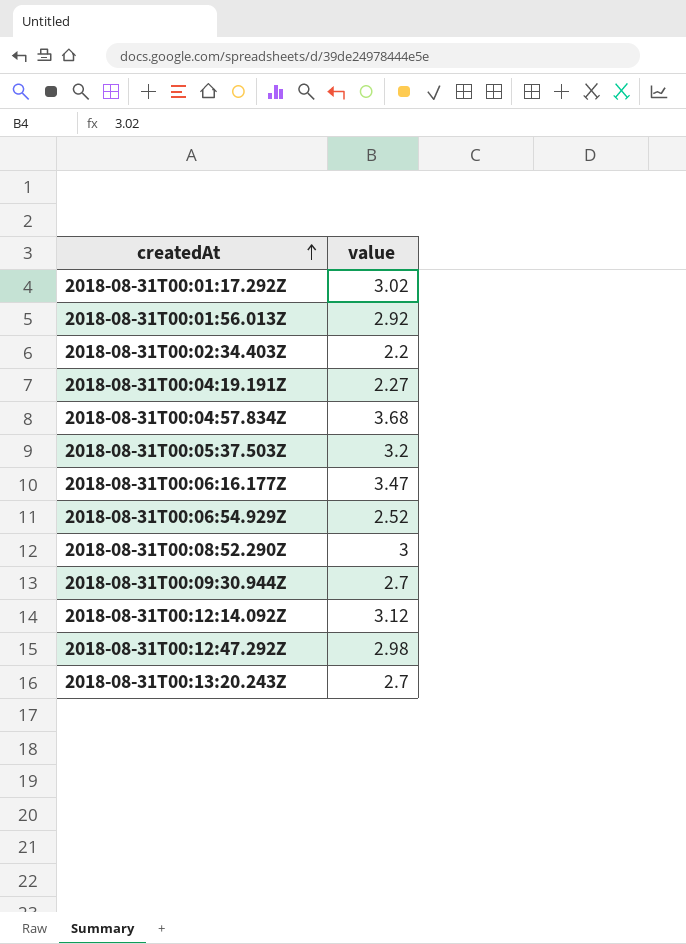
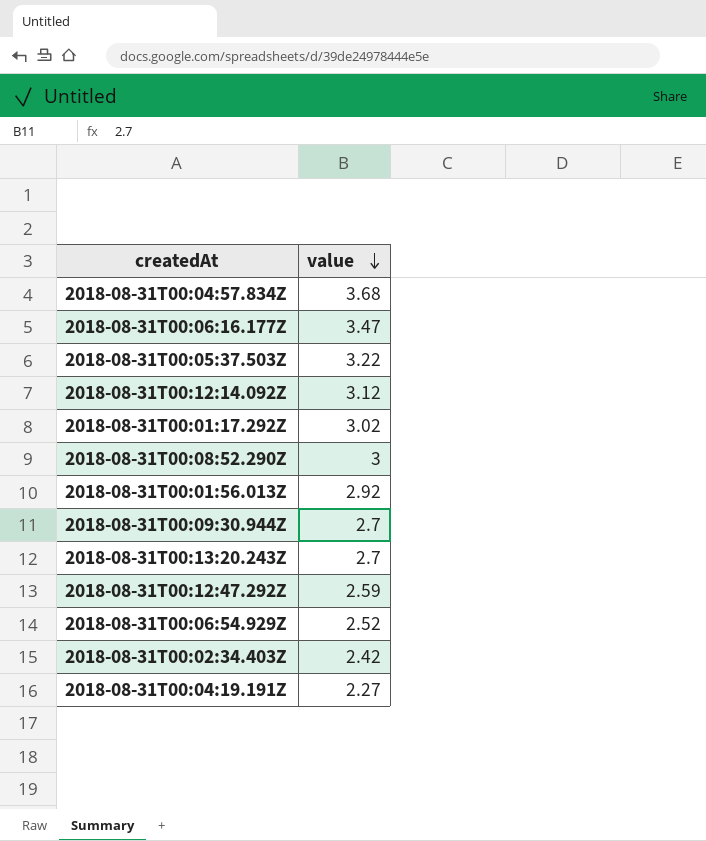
row order: createdAt ascending -> value descending
2018-08-31T00:05:37.503Z | value: 3.2 -> 3.22
2018-08-31T00:12:47.292Z | value: 2.98 -> 2.59
2018-08-31T00:02:34.403Z | value: 2.2 -> 2.42

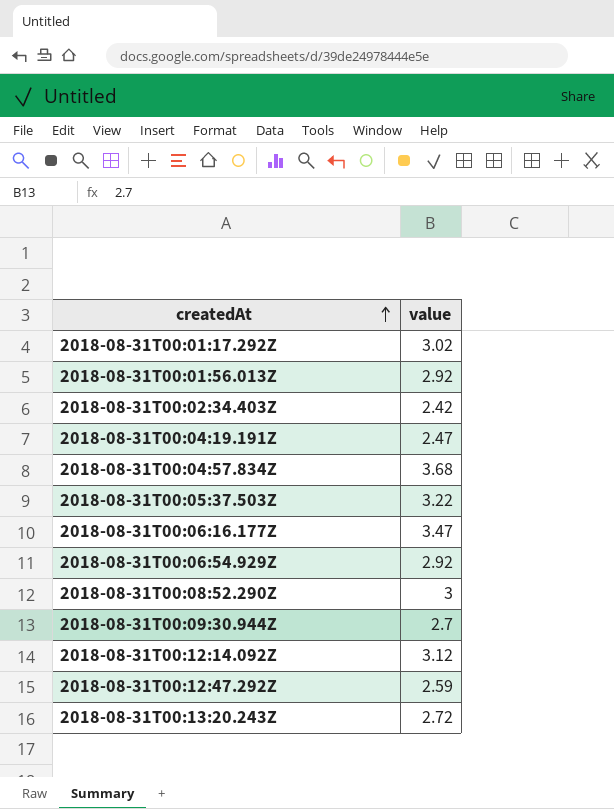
row order: value descending -> createdAt ascending
2018-08-31T00:04:19.191Z | value: 2.27 -> 2.47
2018-08-31T00:06:54.929Z | value: 2.52 -> 2.92
2018-08-31T00:13:20.243Z | value: 2.7 -> 2.72

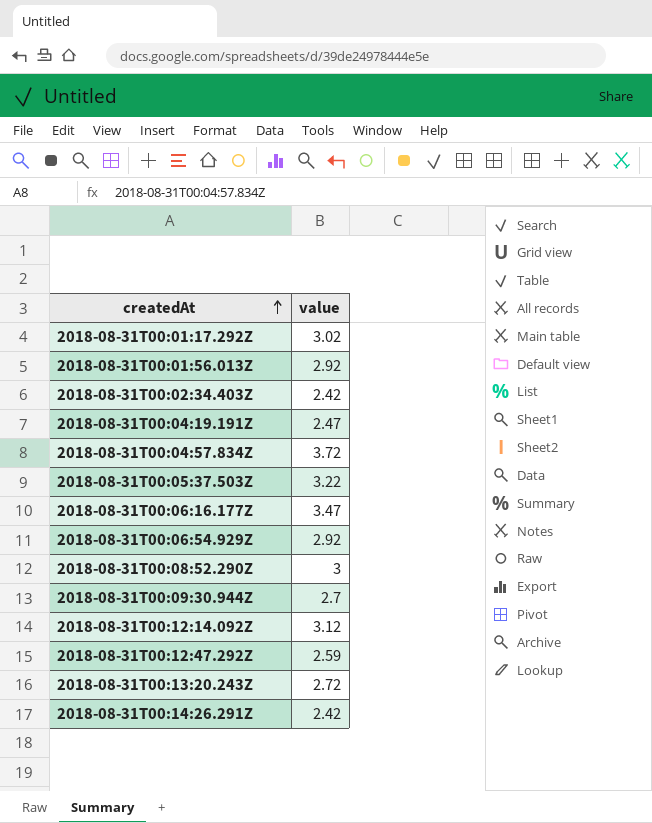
2018-08-31T00:04:57.834Z | value: 3.68 -> 3.72
row 2018-08-31T00:14:26.291Z: none -> 2.42

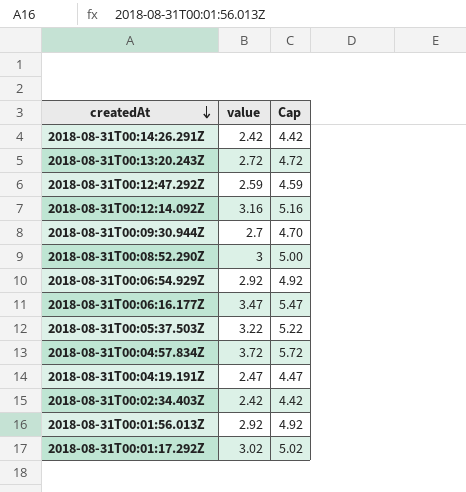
row order: createdAt ascending -> createdAt descending
column Cap | formula: none -> [value] + 2
2018-08-31T00:12:14.092Z | value: 3.12 -> 3.16

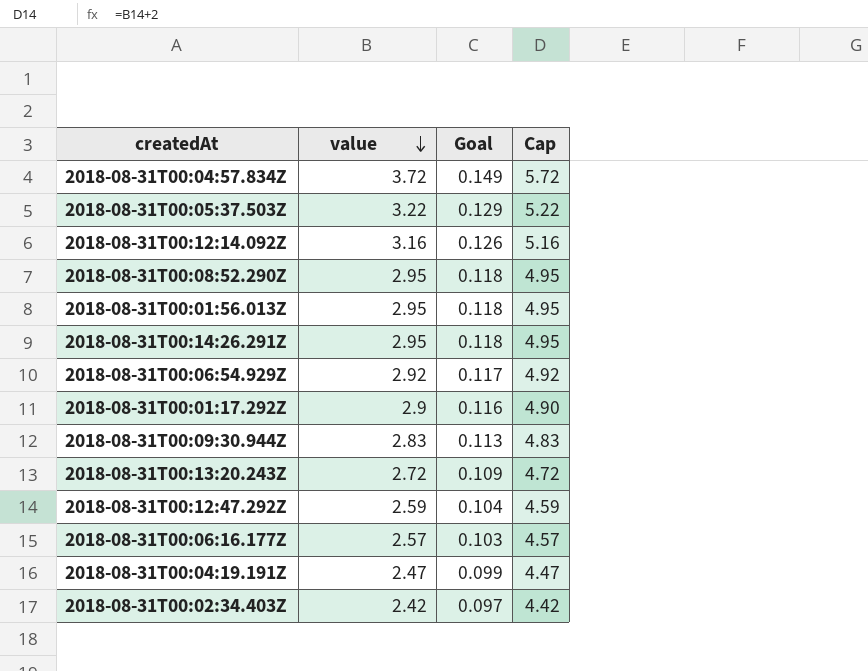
row order: createdAt descending -> value descending
column Goal | formula: none -> [value] * 0.04
2018-08-31T00:08:52.290Z | value: 3 -> 2.95
2018-08-31T00:08:52.290Z | Cap: 5.00 -> 4.95
2018-08-31T00:01:56.013Z | value: 2.92 -> 2.95
2018-08-31T00:01:56.013Z | Cap: 4.92 -> 4.95
2018-08-31T00:14:26.291Z | value: 2.42 -> 2.95
2018-08-31T00:14:26.291Z | Cap: 4.42 -> 4.95
2018-08-31T00:01:17.292Z | value: 3.02 -> 2.9
2018-08-31T00:01:17.292Z | Cap: 5.02 -> 4.90
2018-08-31T00:09:30.944Z | value: 2.7 -> 2.83
2018-08-31T00:09:30.944Z | Cap: 4.70 -> 4.83
2018-08-31T00:06:16.177Z | value: 3.47 -> 2.57
2018-08-31T00:06:16.177Z | Cap: 5.47 -> 4.57

